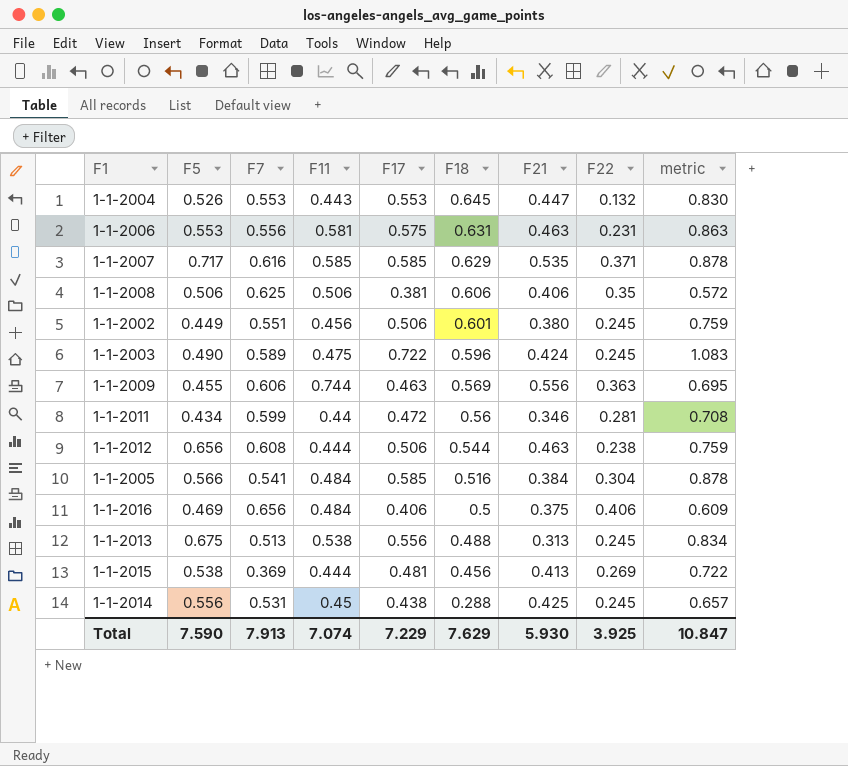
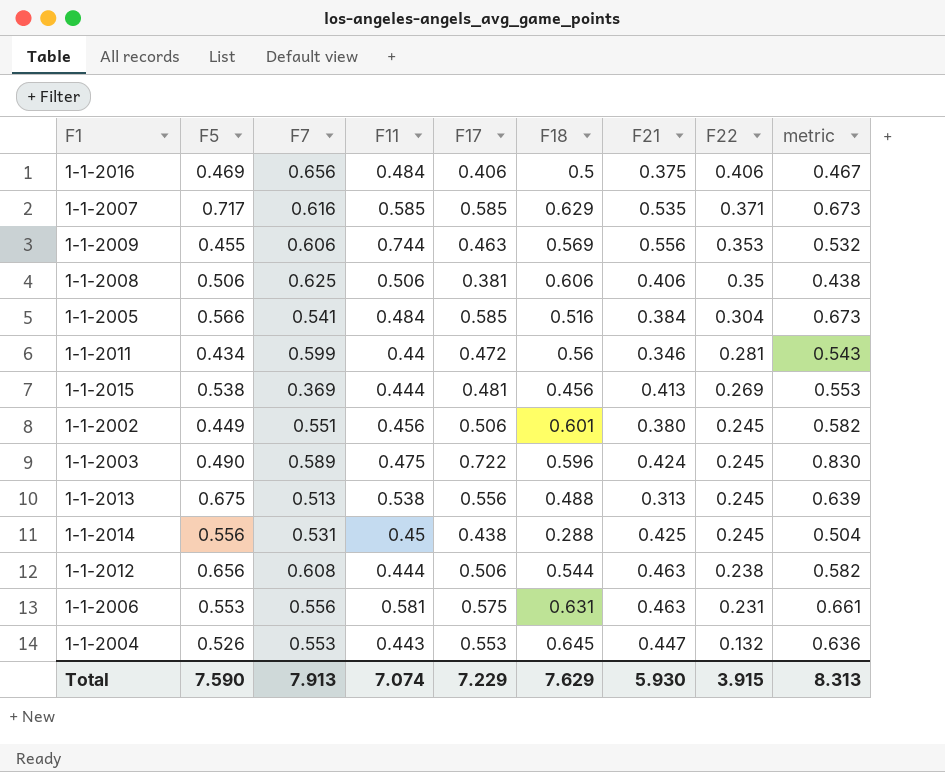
row order: F18 descending -> F22 descending
column metric | formula: [F17] * 1.5 -> [F17] * 1.15
1-1-2009 | F22: 0.363 -> 0.353
Total | F22: 3.925 -> 3.915
Total | metric: 10.847 -> 8.313

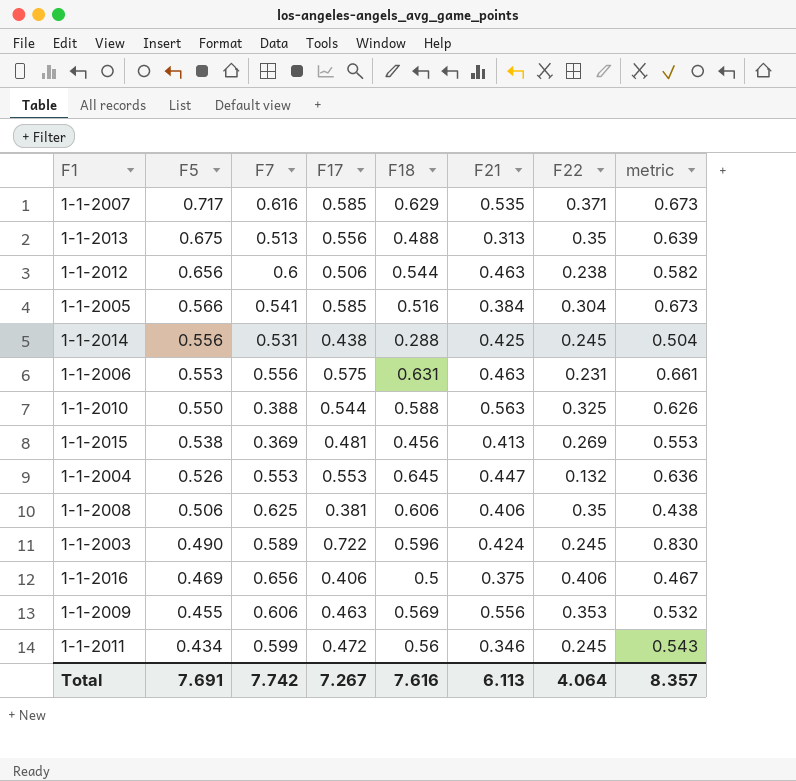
row order: F22 descending -> F5 descending
column F11 | position: 4 -> none
row 1-1-2002: 0.449 | 0.551 | 0.456 | 0.506 | 0.601 | 0.380 | 0.245 | 0.582 -> none
1-1-2013 | F22: 0.245 -> 0.35
1-1-2012 | F7: 0.608 -> 0.6
row 1-1-2010: none -> 0.550 | 0.388 | 0.544 | 0.588 | 0.563 | 0.325 | 0.626
1-1-2011 | F22: 0.281 -> 0.245
Total | F5: 7.590 -> 7.691
Total | F7: 7.913 -> 7.742
Total | F17: 7.229 -> 7.267
Total | F18: 7.629 -> 7.616
Total | F21: 5.930 -> 6.113
Total | F22: 3.915 -> 4.064
Total | metric: 8.313 -> 8.357

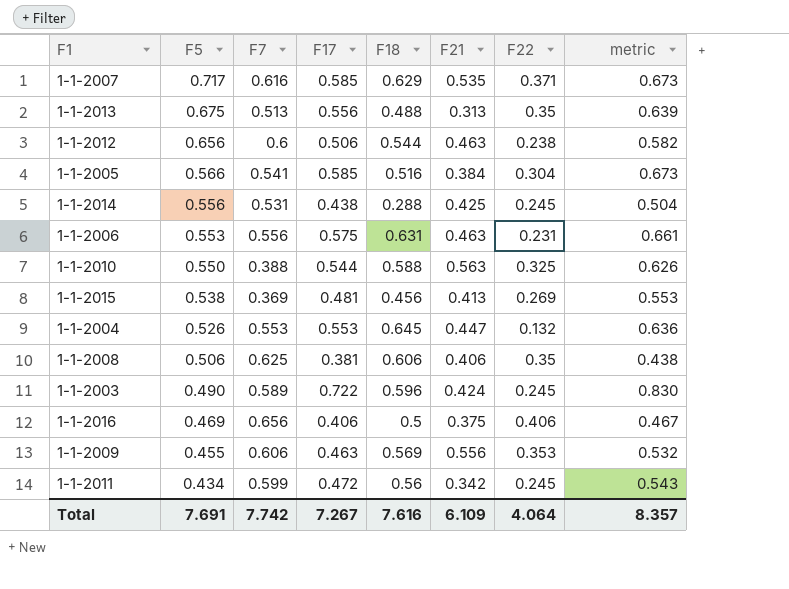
1-1-2011 | F21: 0.346 -> 0.342
Total | F21: 6.113 -> 6.109

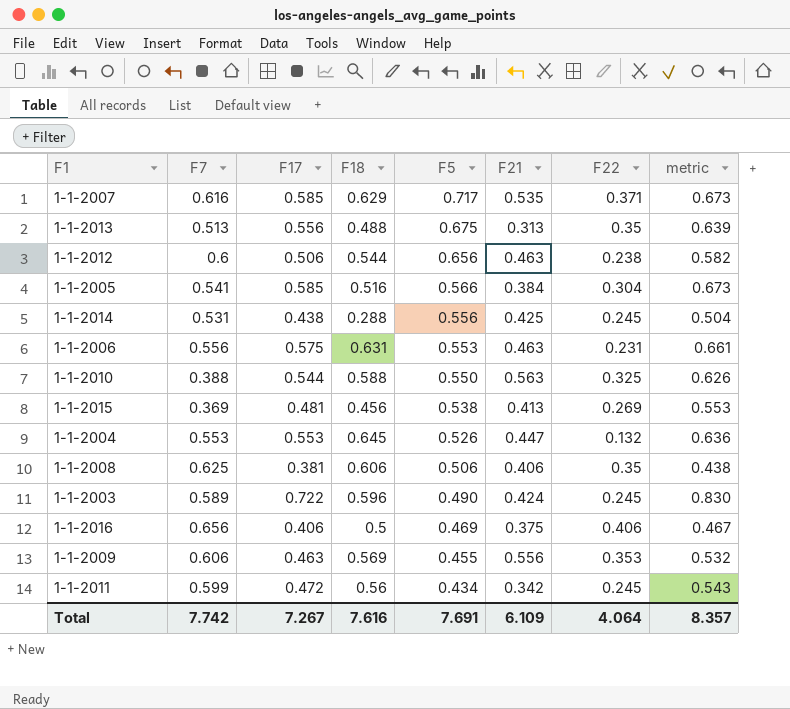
column F5 | position: 2 -> 5

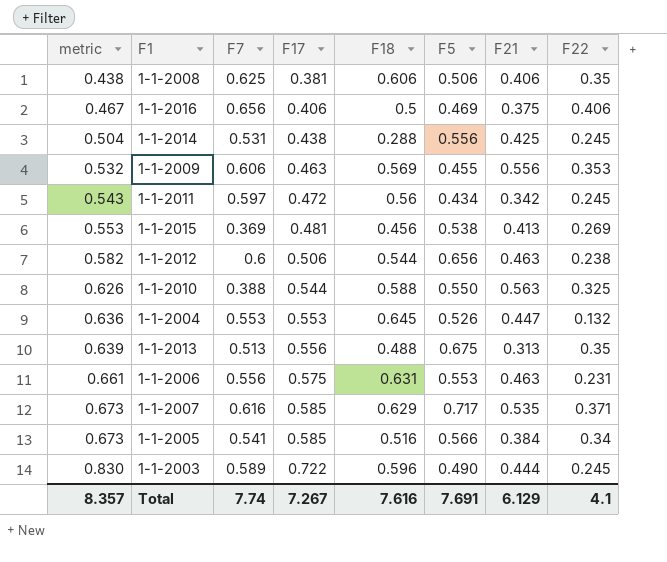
row order: F5 descending -> metric ascending
column metric | position: 8 -> 1
1-1-2011 | F7: 0.599 -> 0.597
1-1-2005 | F22: 0.304 -> 0.34
1-1-2003 | F21: 0.424 -> 0.444
Total | F7: 7.742 -> 7.74
Total | F21: 6.109 -> 6.129
Total | F22: 4.064 -> 4.1

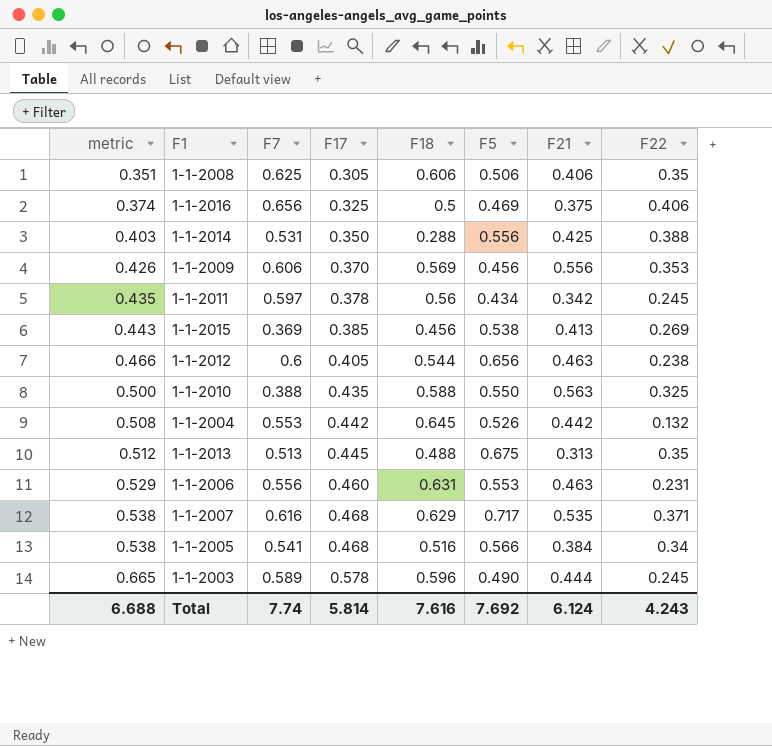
1-1-2008 | metric: 0.438 -> 0.351
1-1-2008 | F17: 0.381 -> 0.305
1-1-2016 | metric: 0.467 -> 0.374
1-1-2016 | F17: 0.406 -> 0.325
1-1-2014 | metric: 0.504 -> 0.403
1-1-2014 | F17: 0.438 -> 0.350
1-1-2014 | F22: 0.245 -> 0.388
1-1-2009 | metric: 0.532 -> 0.426
1-1-2009 | F17: 0.463 -> 0.370
1-1-2009 | F5: 0.455 -> 0.456
1-1-2011 | metric: 0.543 -> 0.435
1-1-2011 | F17: 0.472 -> 0.378
1-1-2015 | metric: 0.553 -> 0.443
1-1-2015 | F17: 0.481 -> 0.385
1-1-2012 | metric: 0.582 -> 0.466
1-1-2012 | F17: 0.506 -> 0.405
1-1-2010 | metric: 0.626 -> 0.500
1-1-2010 | F17: 0.544 -> 0.435
1-1-2004 | metric: 0.636 -> 0.508
1-1-2004 | F17: 0.553 -> 0.442
1-1-2004 | F21: 0.447 -> 0.442
1-1-2013 | metric: 0.639 -> 0.512
1-1-2013 | F17: 0.556 -> 0.445
1-1-2006 | metric: 0.661 -> 0.529
1-1-2006 | F17: 0.575 -> 0.460
1-1-2007 | metric: 0.673 -> 0.538
1-1-2007 | F17: 0.585 -> 0.468
1-1-2005 | metric: 0.673 -> 0.538
1-1-2005 | F17: 0.585 -> 0.468
1-1-2003 | metric: 0.830 -> 0.665
1-1-2003 | F17: 0.722 -> 0.578
Total | metric: 8.357 -> 6.688
Total | F17: 7.267 -> 5.814
Total | F5: 7.691 -> 7.692
Total | F21: 6.129 -> 6.124
Total | F22: 4.1 -> 4.243

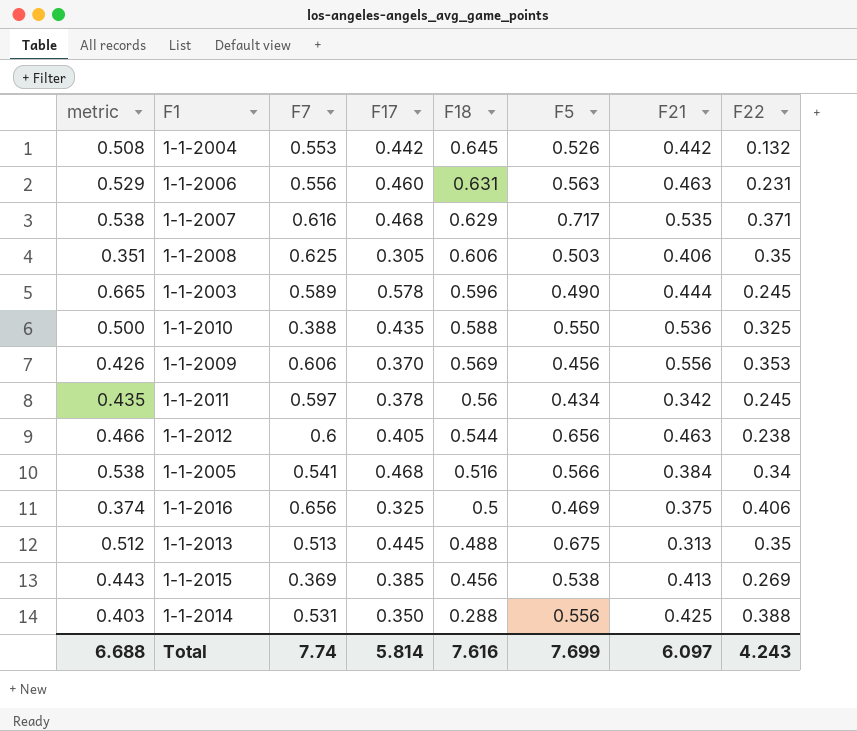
row order: metric ascending -> F18 descending
1-1-2006 | F5: 0.553 -> 0.563
1-1-2008 | F5: 0.506 -> 0.503
1-1-2010 | F21: 0.563 -> 0.536
Total | F5: 7.692 -> 7.699
Total | F21: 6.124 -> 6.097

